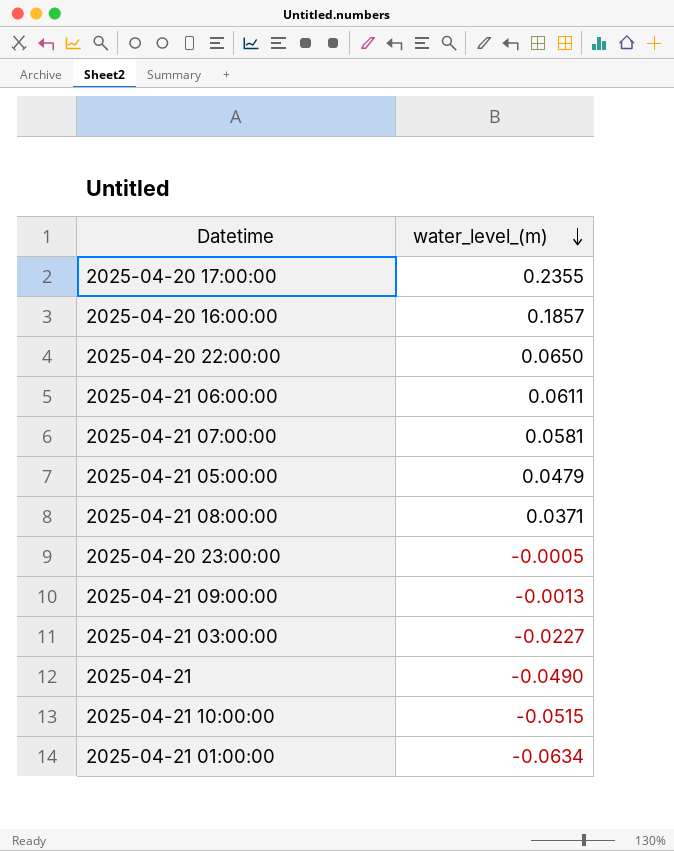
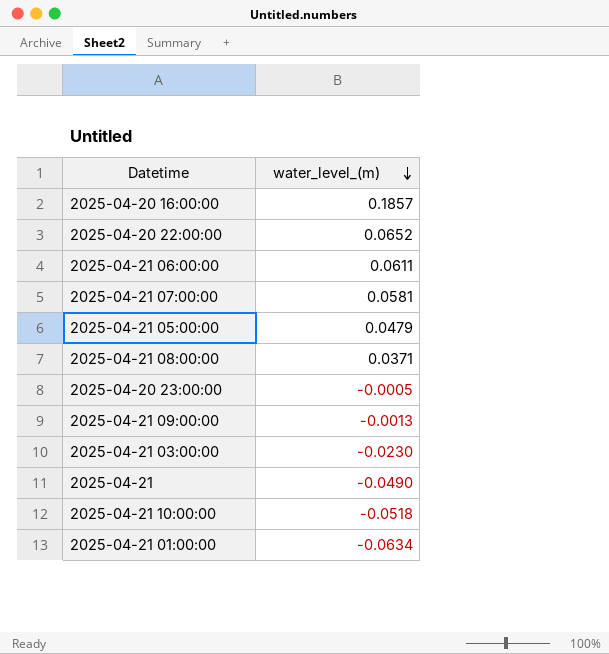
row 2025-04-20 17:00:00: 0.2355 -> none
2025-04-20 22:00:00 | water_level_(m): 0.0650 -> 0.0652
2025-04-21 03:00:00 | water_level_(m): -0.0227 -> -0.0230
2025-04-21 10:00:00 | water_level_(m): -0.0515 -> -0.0518

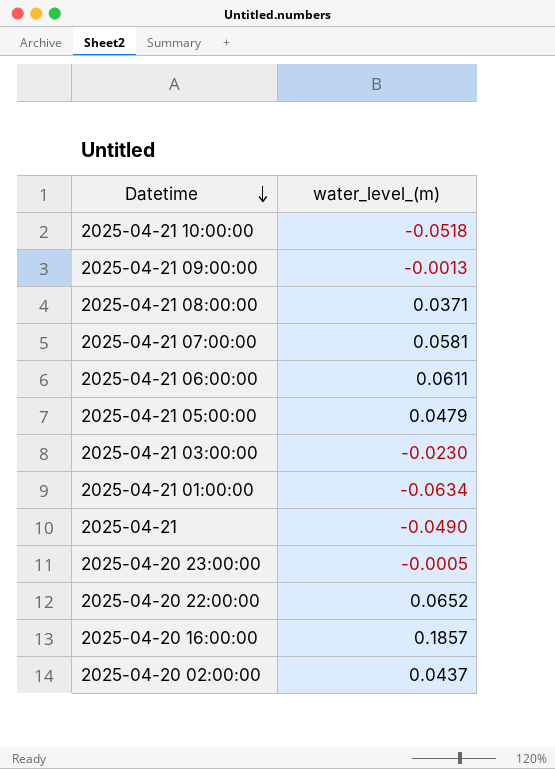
row order: water_level_(m) descending -> Datetime descending
row 2025-04-20 02:00:00: none -> 0.0437

